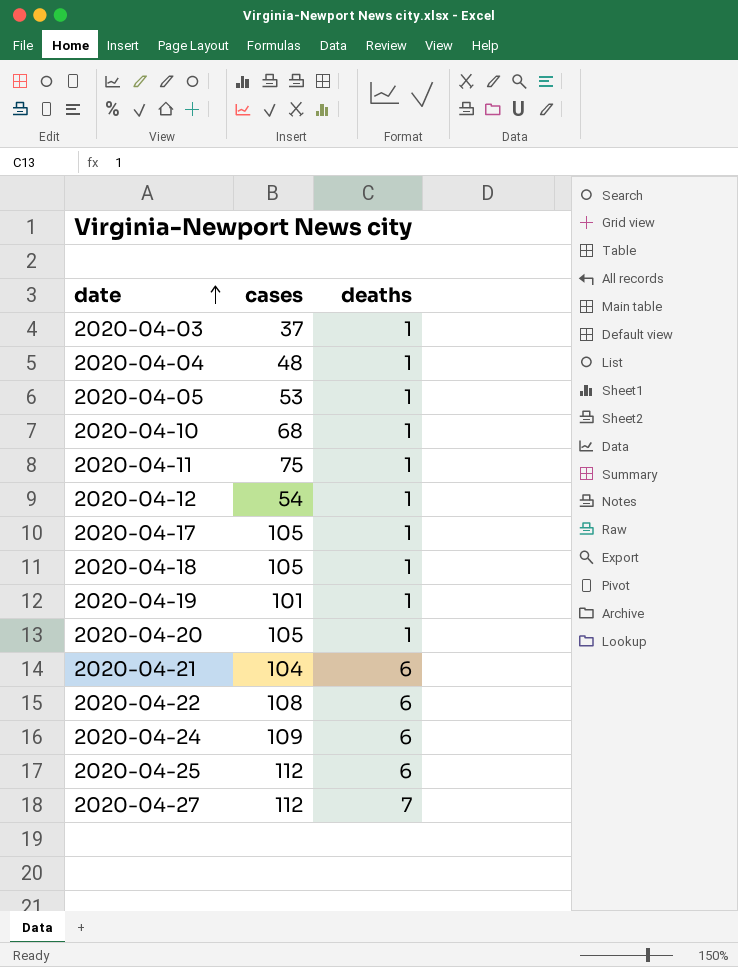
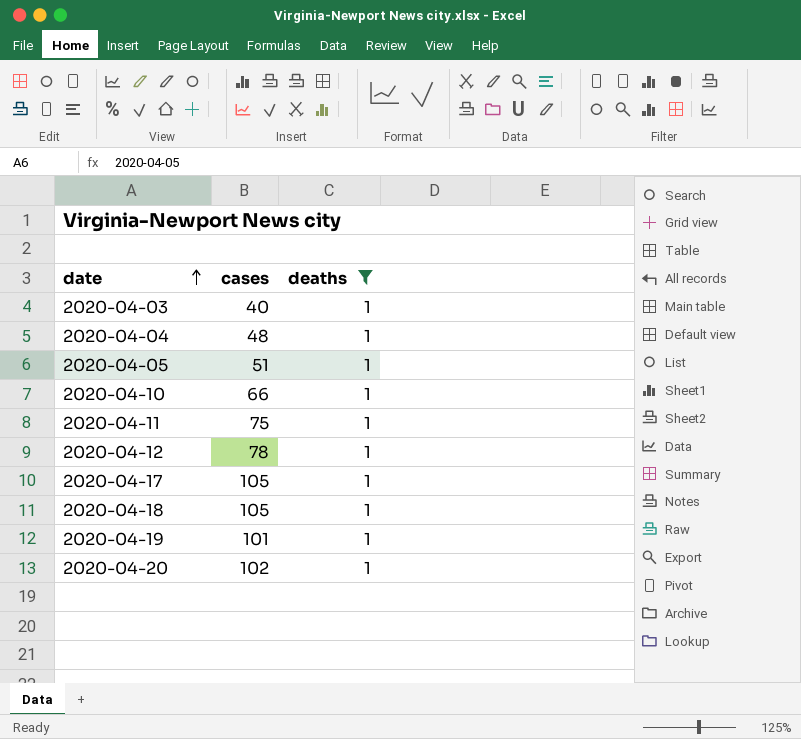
filter: none -> deaths = 1
2020-04-03 | cases: 37 -> 40
2020-04-05 | cases: 53 -> 51
2020-04-10 | cases: 68 -> 66
2020-04-12 | cases: 54 -> 78
2020-04-20 | cases: 105 -> 102

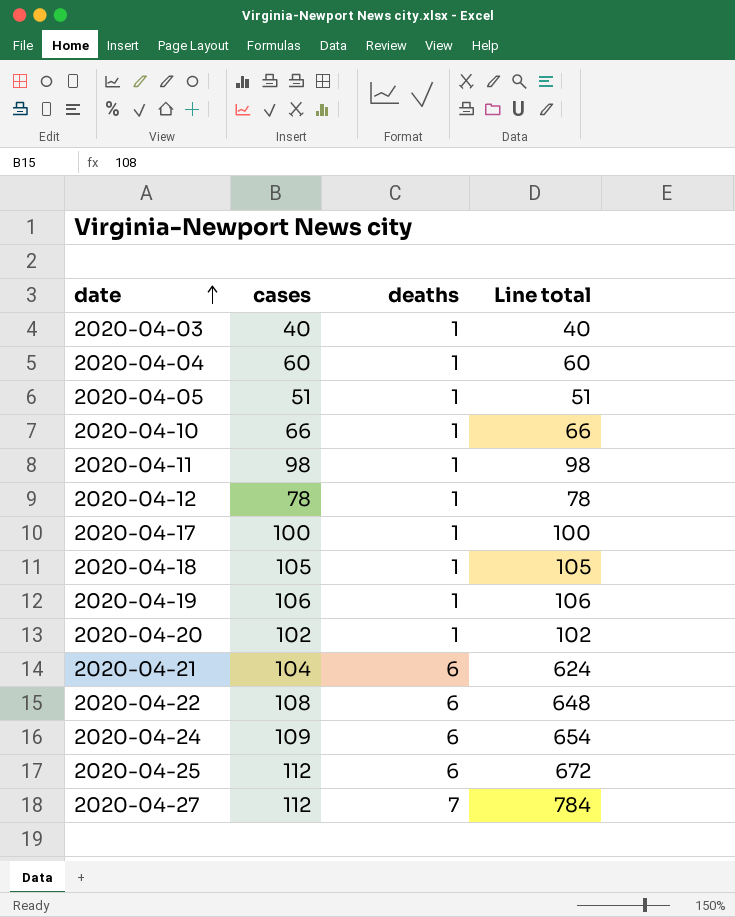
filter: deaths = 1 -> none
column Line total | formula: none -> [cases] * [deaths]
2020-04-04 | cases: 48 -> 60
2020-04-11 | cases: 75 -> 98
2020-04-17 | cases: 105 -> 100
2020-04-19 | cases: 101 -> 106

